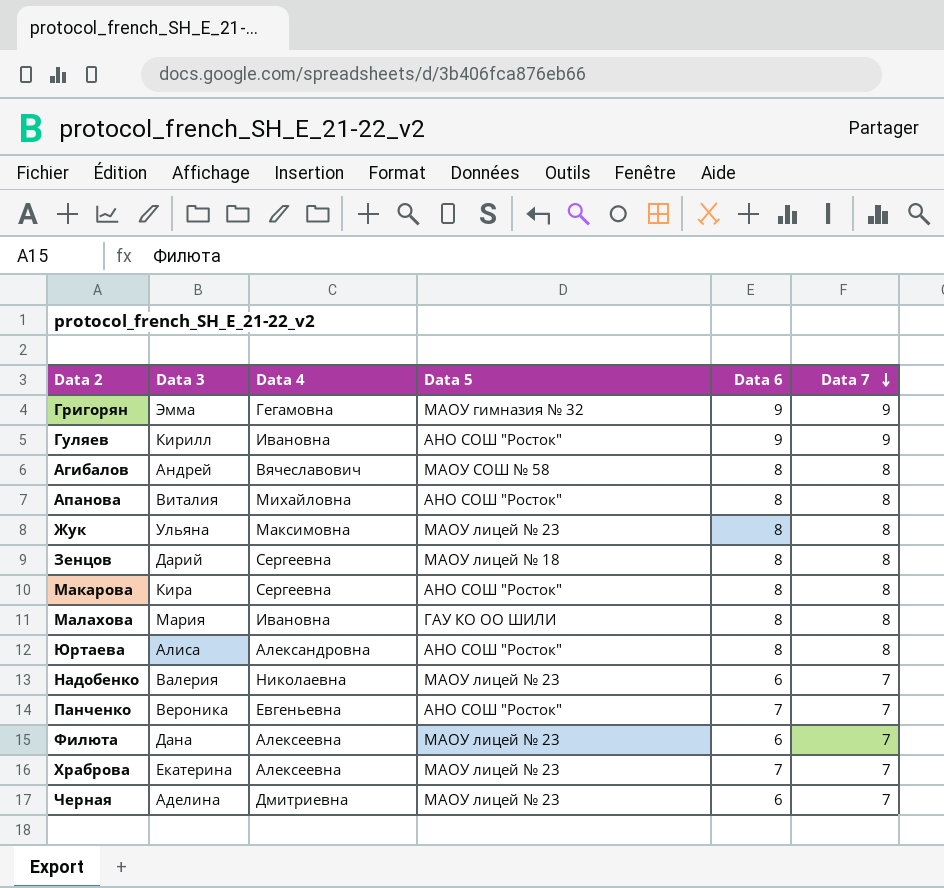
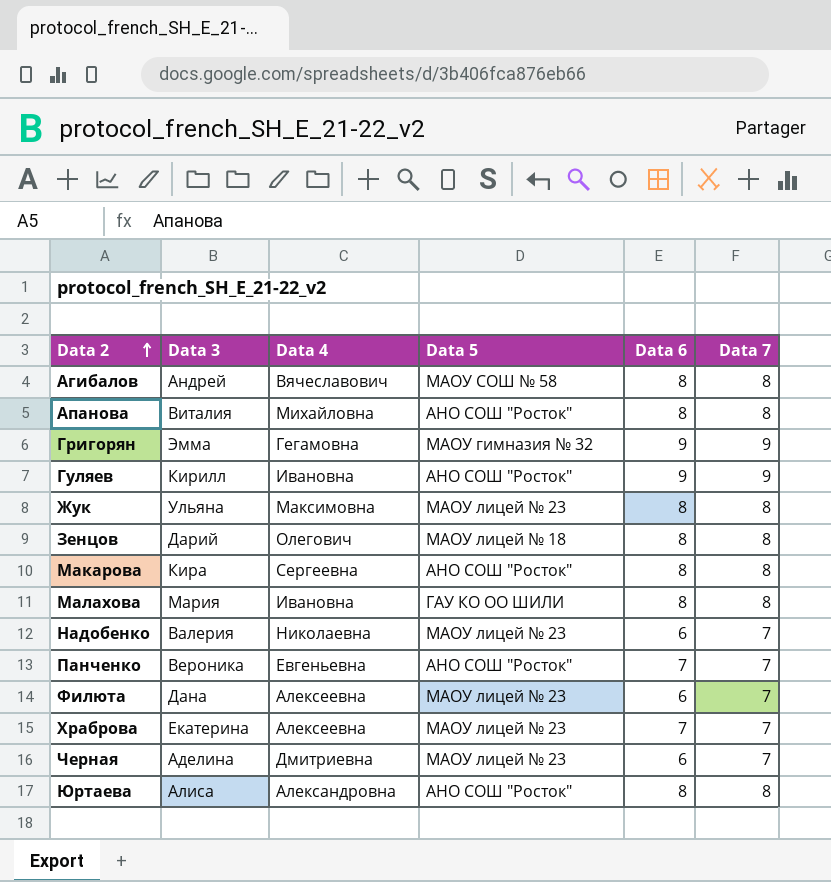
row order: Data 7 descending -> Data 2 ascending
Зенцов | Data 4: Сергеевна -> Олегович

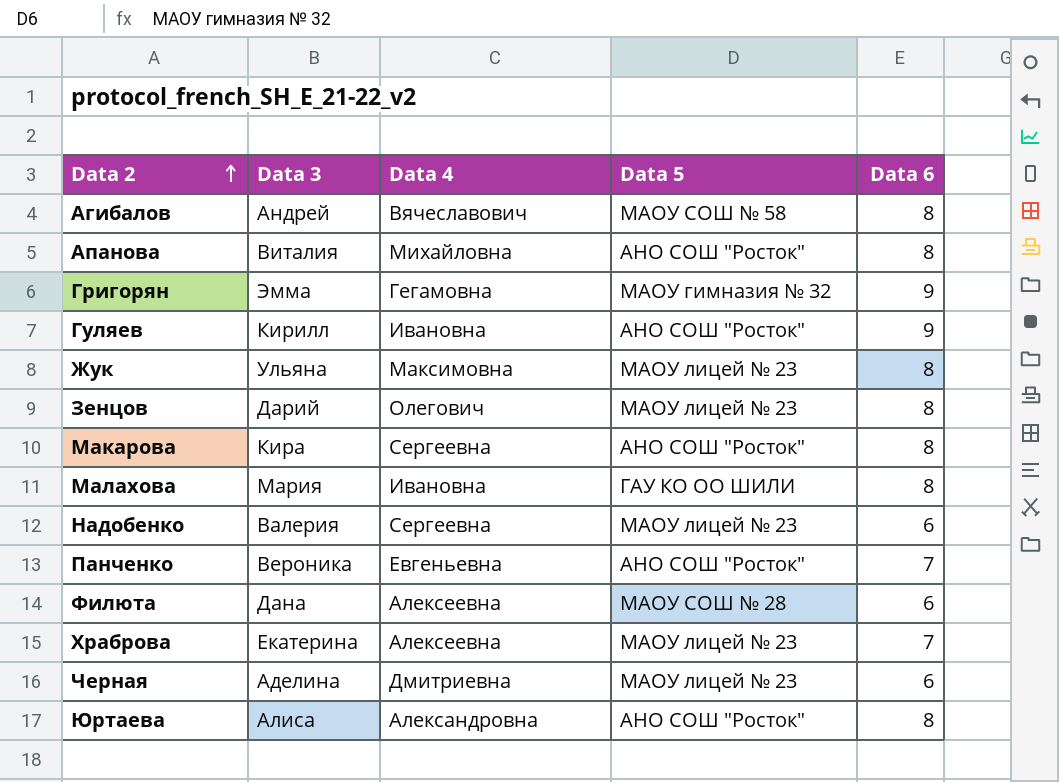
column Data 7 | position: 6 -> none
Зенцов | Data 5: МАОУ лицей № 18 -> МАОУ лицей № 23
Надобенко | Data 4: Николаевна -> Сергеевна
Филюта | Data 5: МАОУ лицей № 23 -> МАОУ СОШ № 28

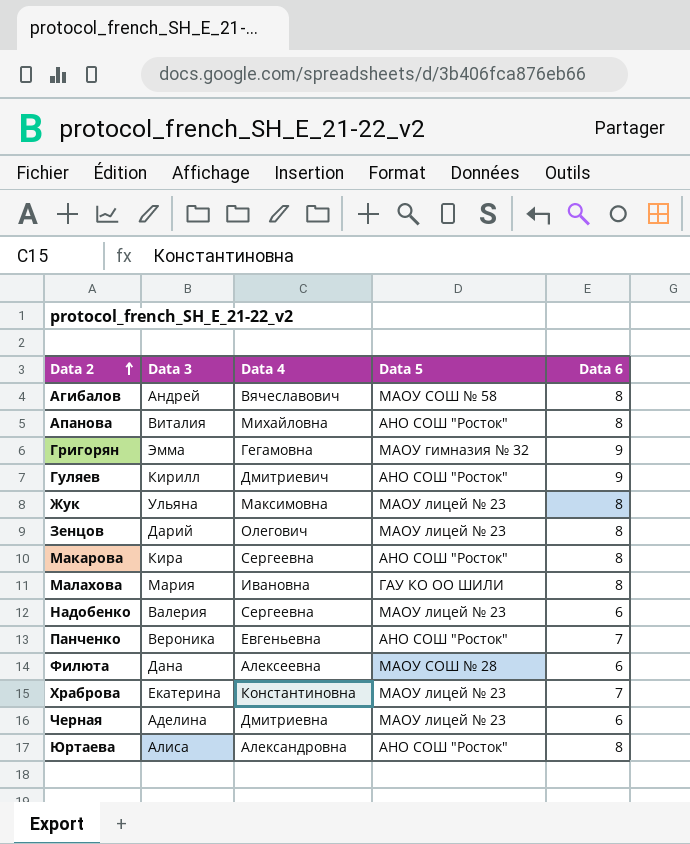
Гуляев | Data 4: Ивановна -> Дмитриевич
Храброва | Data 4: Алексеевна -> Константиновна

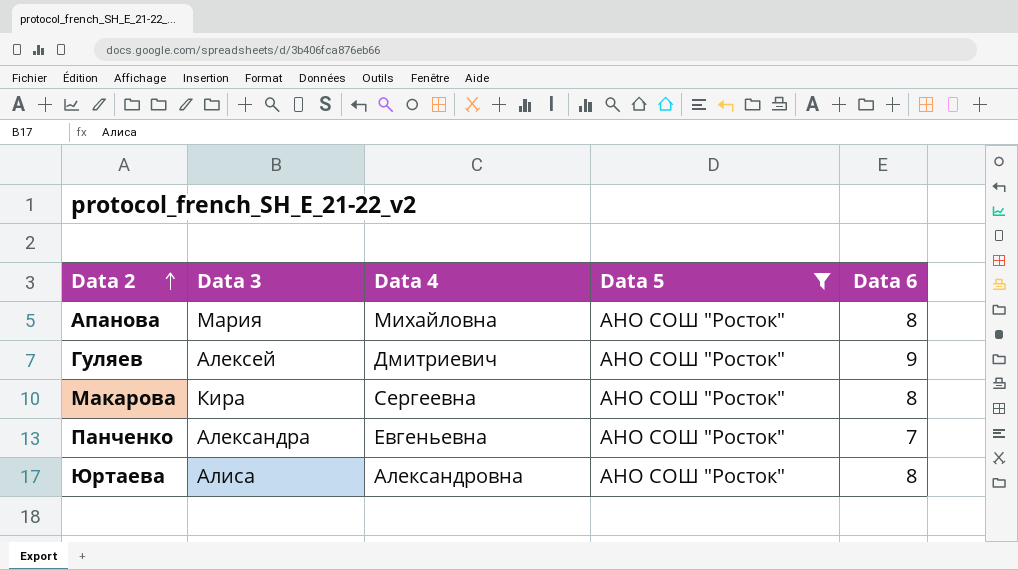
filter: none -> Data 5 = АНО СОШ "Росток"
Апанова | Data 3: Виталия -> Мария
Гуляев | Data 3: Кирилл -> Алексей
Панченко | Data 3: Вероника -> Александра

